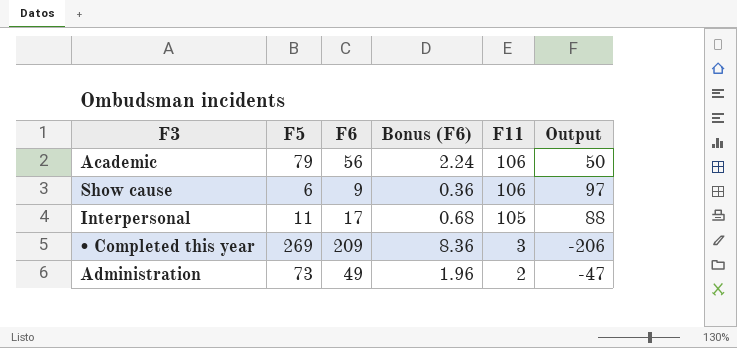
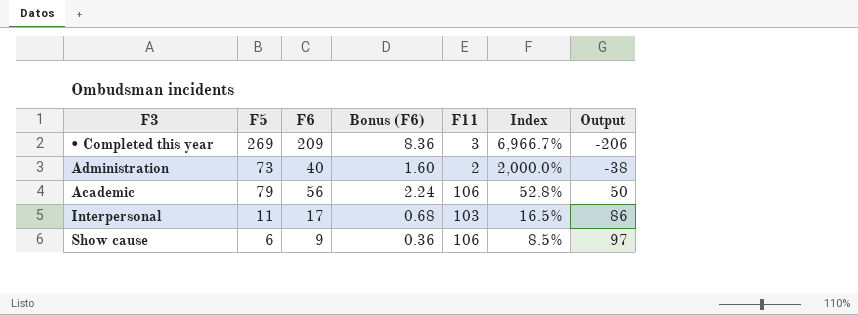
row order: F11 descending -> Index descending
column Index | formula: none -> [F6] / [F11]
Administration | F6: 49 -> 40
Administration | Bonus (F6): 1.96 -> 1.60
Administration | Output: -47 -> -38
Interpersonal | F11: 105 -> 103
Interpersonal | Output: 88 -> 86

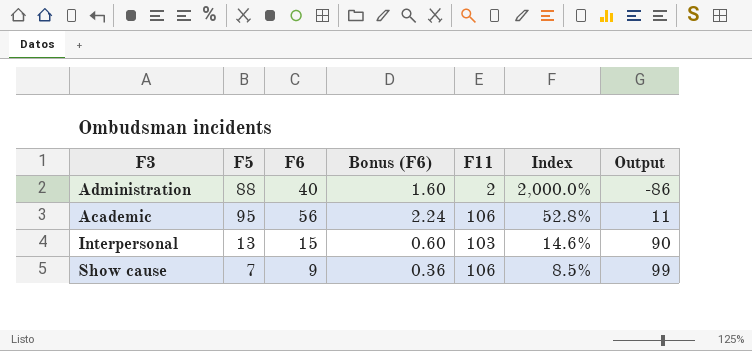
column Output | formula: [F11] - [F6] -> [F11] - [F5]
row • Completed this year: 269 | 209 | 8.36 | 3 | 6,966.7% | -206 -> none
Administration | F5: 73 -> 88
Academic | F5: 79 -> 95
Interpersonal | F5: 11 -> 13
Interpersonal | F6: 17 -> 15
Interpersonal | Bonus (F6): 0.68 -> 0.60
Interpersonal | Index: 16.5% -> 14.6%
Show cause | F5: 6 -> 7

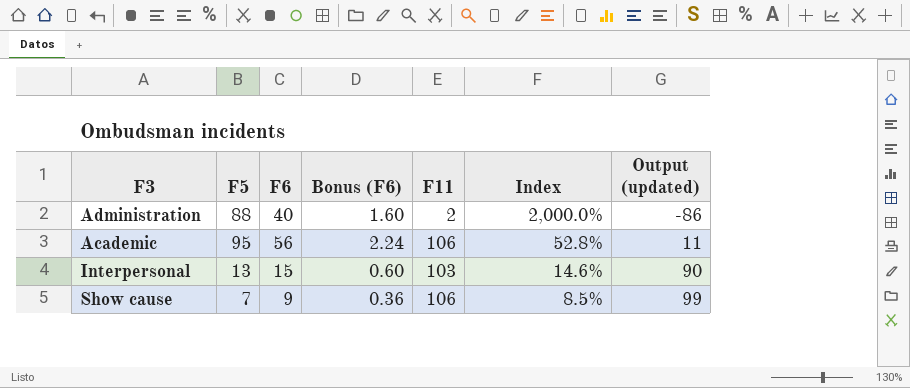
column name: Output -> Output (updated)

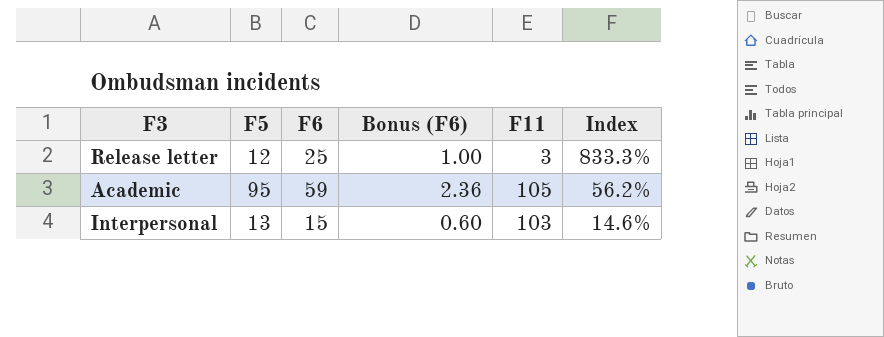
column Output (updated) | formula: [F11] - [F5] -> none
row Administration: 88 | 40 | 1.60 | 2 | 2,000.0% | -86 -> none
row Show cause: 7 | 9 | 0.36 | 106 | 8.5% | 99 -> none
row Release letter: none -> 12 | 25 | 1.00 | 3 | 833.3%
Academic | F6: 56 -> 59
Academic | Bonus (F6): 2.24 -> 2.36
Academic | F11: 106 -> 105
Academic | Index: 52.8% -> 56.2%

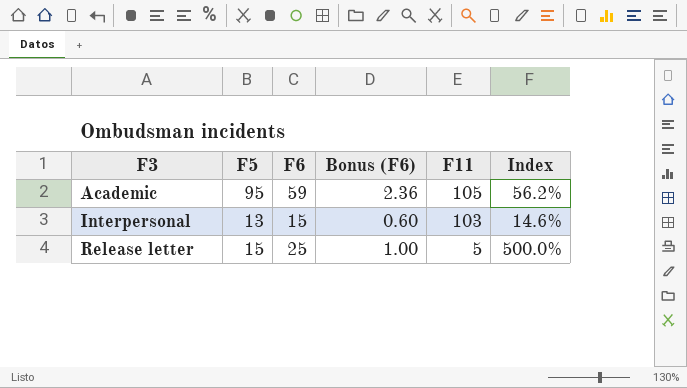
row order: Index descending -> F3 ascending
Release letter | F5: 12 -> 15
Release letter | F11: 3 -> 5
Release letter | Index: 833.3% -> 500.0%

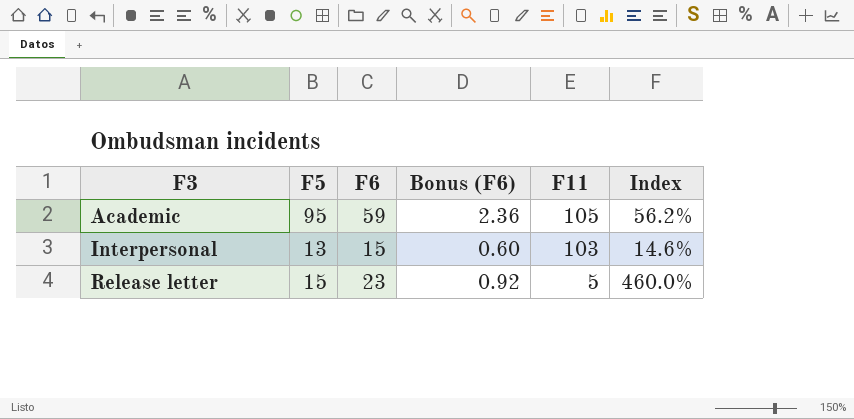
Release letter | F6: 25 -> 23
Release letter | Bonus (F6): 1.00 -> 0.92
Release letter | Index: 500.0% -> 460.0%

